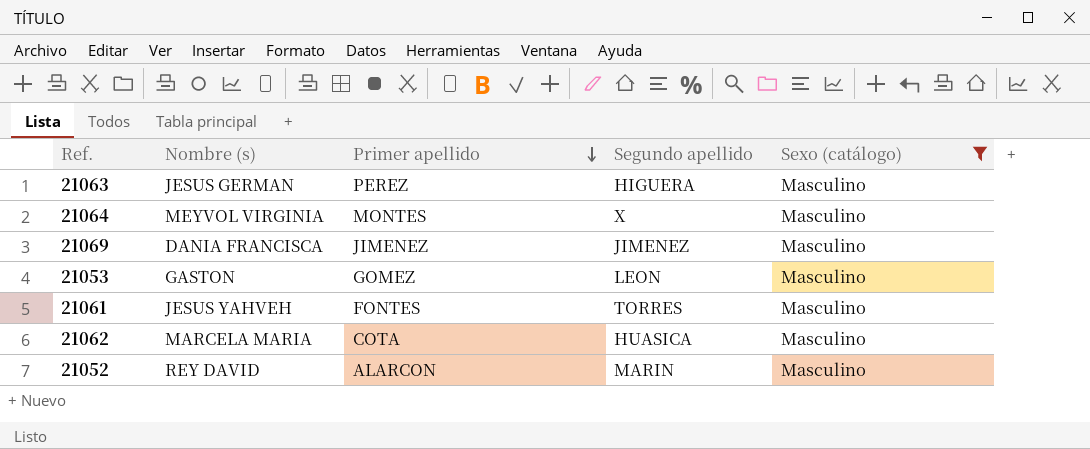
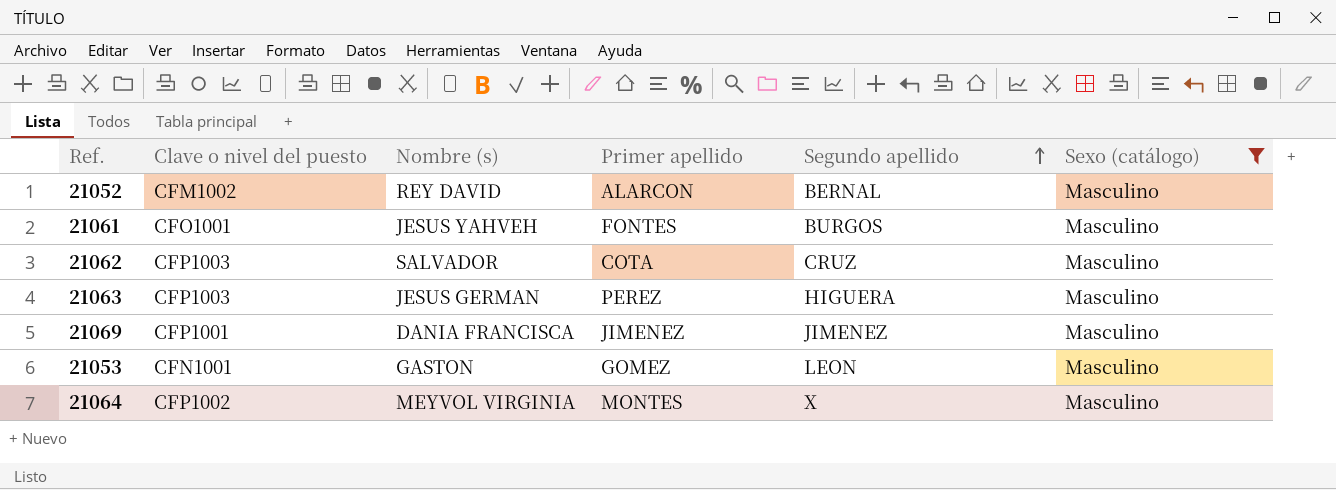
row order: Primer apellido descending -> Segundo apellido ascending
column Clave o nivel del puesto | position: none -> 2
21052 | Segundo apellido: MARIN -> BERNAL
21061 | Segundo apellido: TORRES -> BURGOS
21062 | Nombre (s): MARCELA MARIA -> SALVADOR
21062 | Segundo apellido: HUASICA -> CRUZ

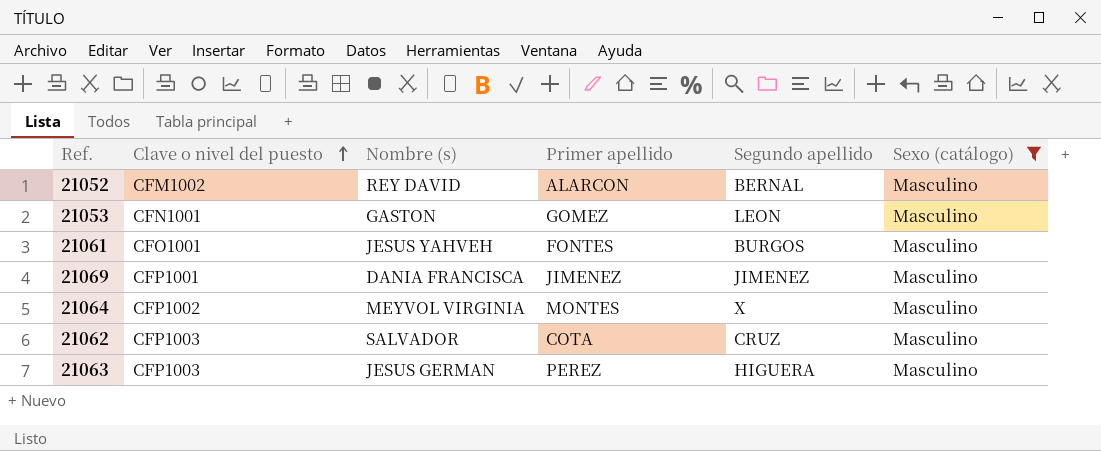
row order: Segundo apellido ascending -> Clave o nivel del puesto ascending

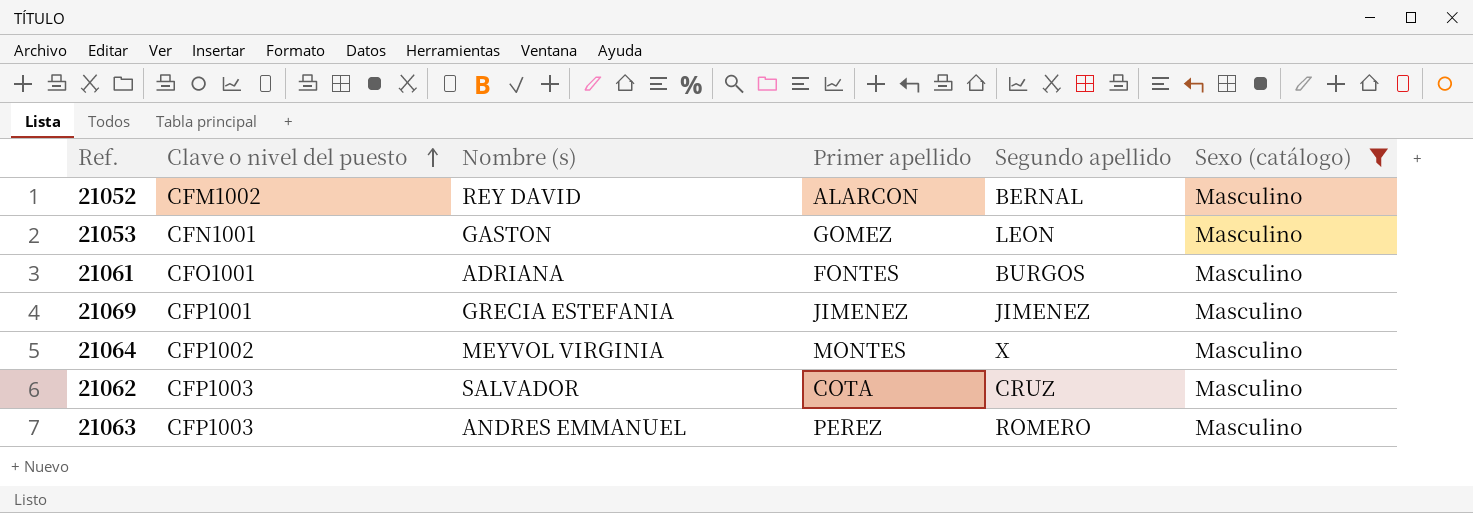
21061 | Nombre (s): JESUS YAHVEH -> ADRIANA
21069 | Nombre (s): DANIA FRANCISCA -> GRECIA ESTEFANIA
21063 | Nombre (s): JESUS GERMAN -> ANDRES EMMANUEL
21063 | Segundo apellido: HIGUERA -> ROMERO

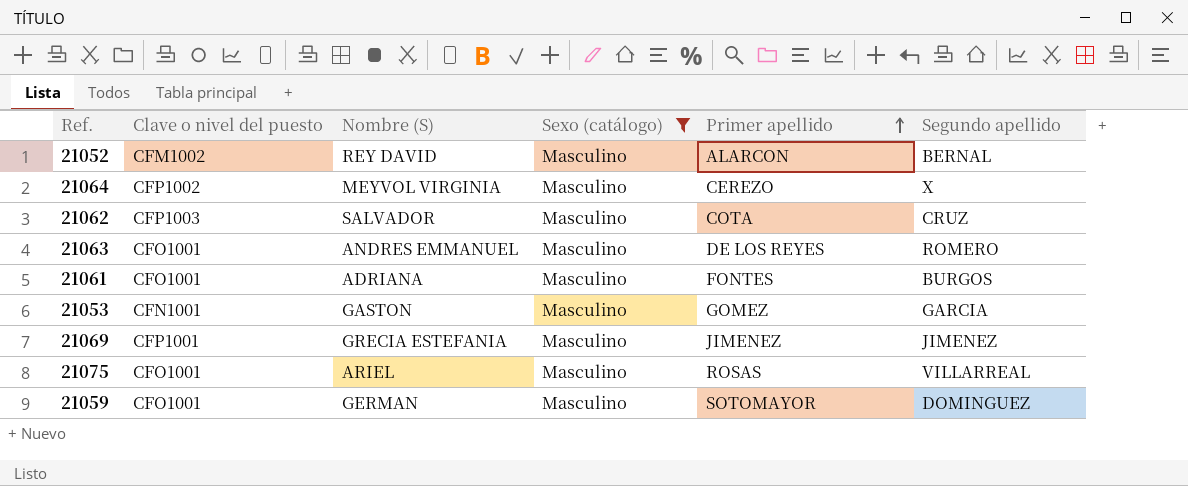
row order: Clave o nivel del puesto ascending -> Primer apellido ascending
column name: Nombre (s) -> Nombre (S)
column Sexo (catálogo) | position: 6 -> 4
21064 | Primer apellido: MONTES -> CEREZO
21063 | Clave o nivel del puesto: CFP1003 -> CFO1001
21063 | Primer apellido: PEREZ -> DE LOS REYES
21053 | Segundo apellido: LEON -> GARCIA
row 21075: none -> CFO1001 | ARIEL | Masculino | ROSAS | VILLARREAL
row 21059: none -> CFO1001 | GERMAN | Masculino | SOTOMAYOR | DOMINGUEZ

